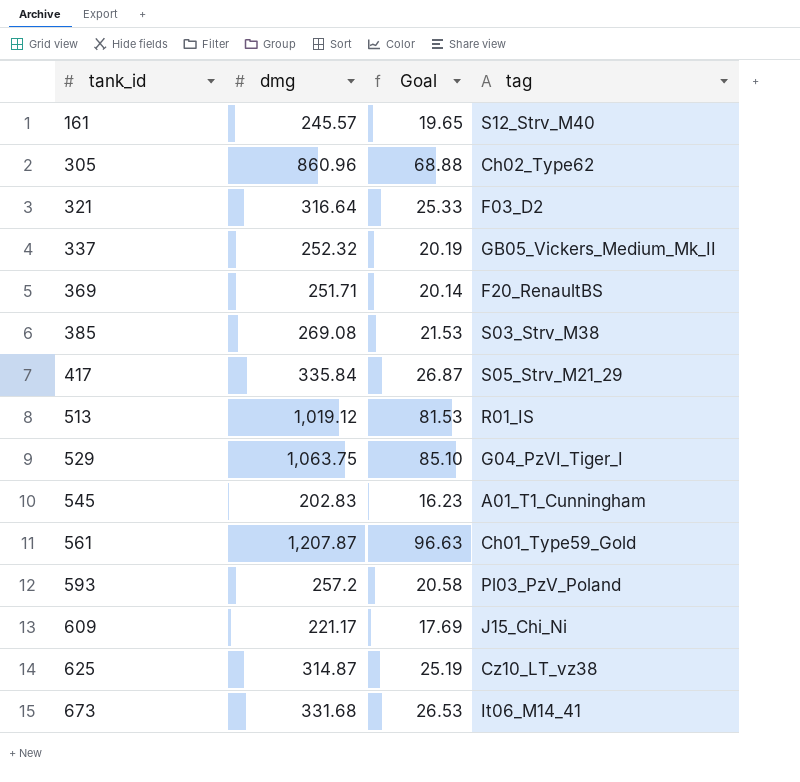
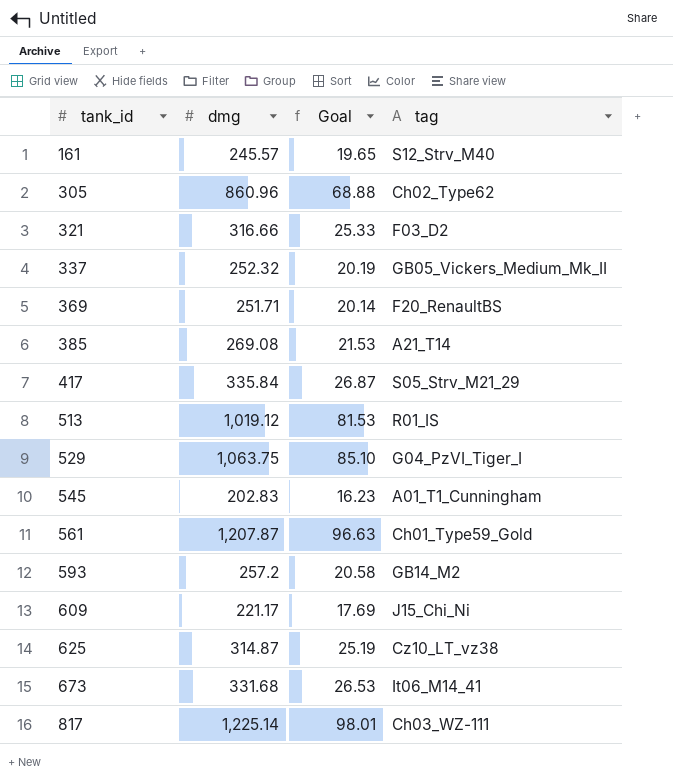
321 | dmg: 316.64 -> 316.66
385 | tag: S03_Strv_M38 -> A21_T14
593 | tag: Pl03_PzV_Poland -> GB14_M2
row 817: none -> 1,225.14 | 98.01 | Ch03_WZ-111

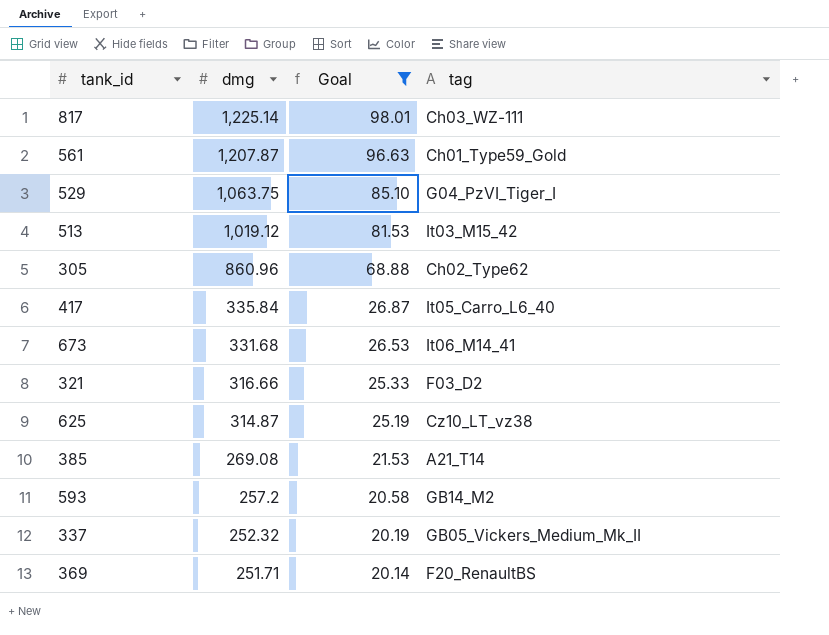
filter: none -> Goal >= 20.14
row order: tank_id ascending -> dmg descending
513 | tag: R01_IS -> It03_M15_42
417 | tag: S05_Strv_M21_29 -> It05_Carro_L6_40

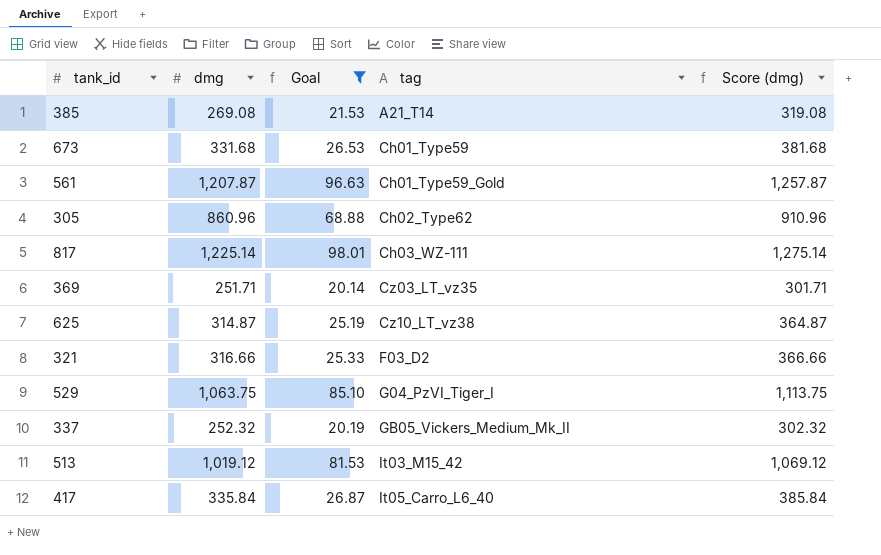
row order: dmg descending -> tag ascending
column Score (dmg) | formula: none -> [dmg] + 50
row 593: 257.2 | 20.58 | GB14_M2 -> none
673 | tag: It06_M14_41 -> Ch01_Type59
369 | tag: F20_RenaultBS -> Cz03_LT_vz35

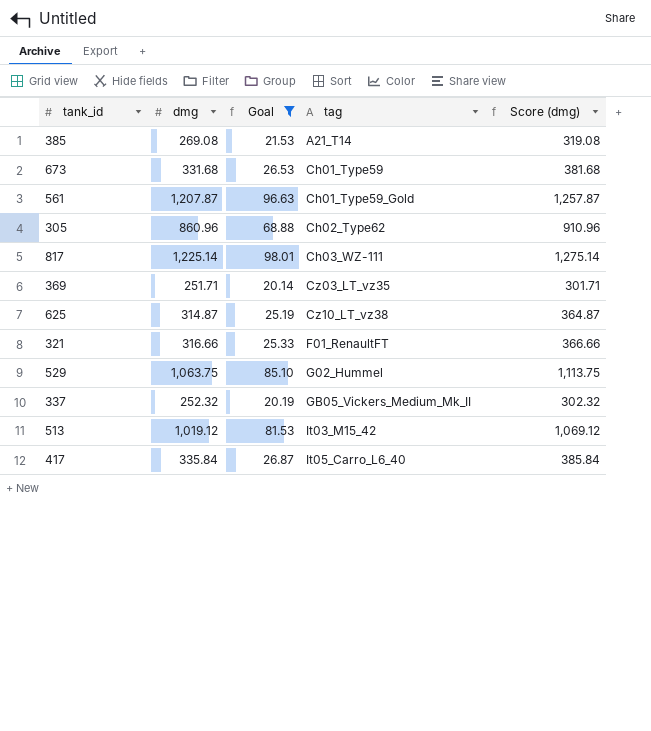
321 | tag: F03_D2 -> F01_RenaultFT
529 | tag: G04_PzVI_Tiger_I -> G02_Hummel

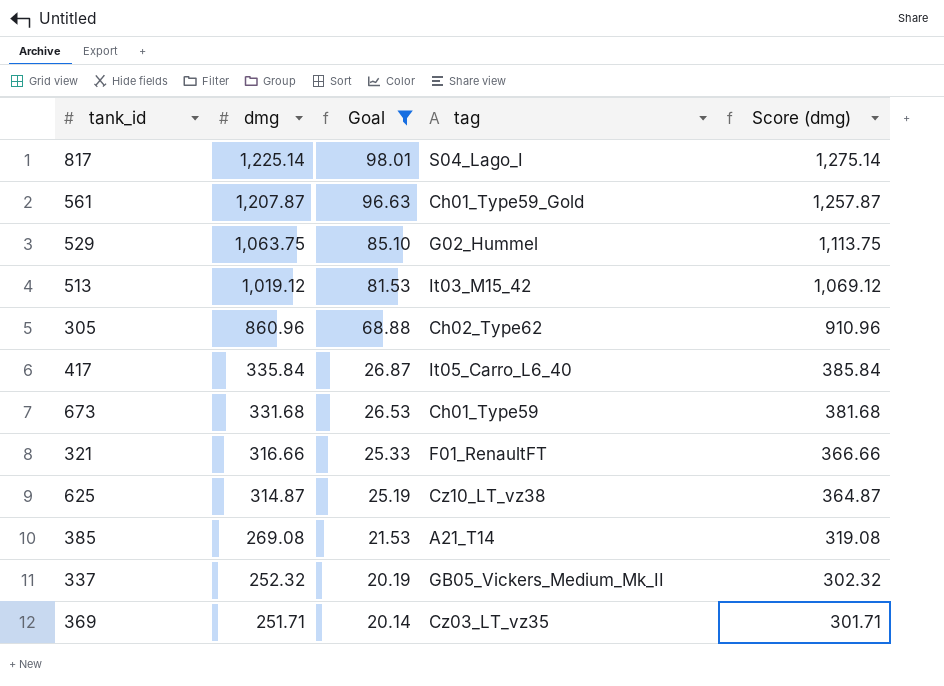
row order: tag ascending -> dmg descending
817 | tag: Ch03_WZ-111 -> S04_Lago_I

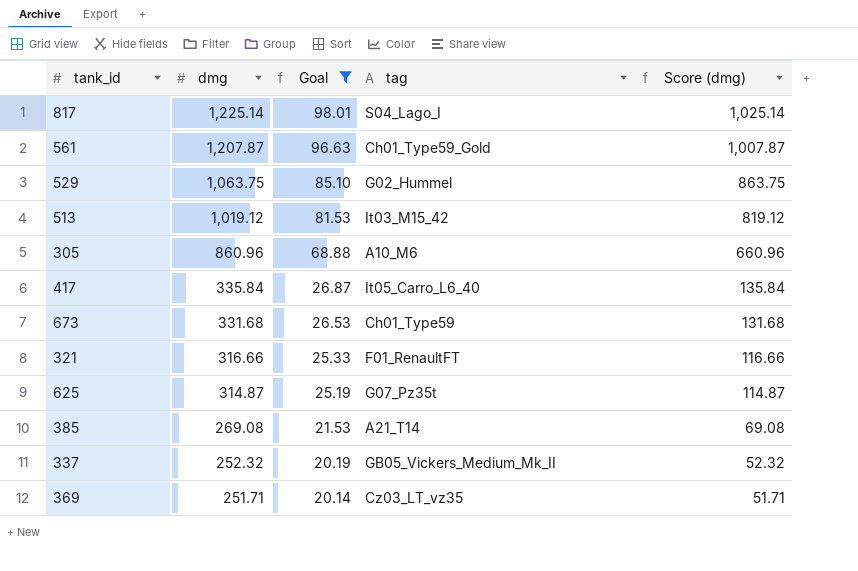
column Score (dmg) | formula: [dmg] + 50 -> [dmg] - 200
305 | tag: Ch02_Type62 -> A10_M6
625 | tag: Cz10_LT_vz38 -> G07_Pz35t

